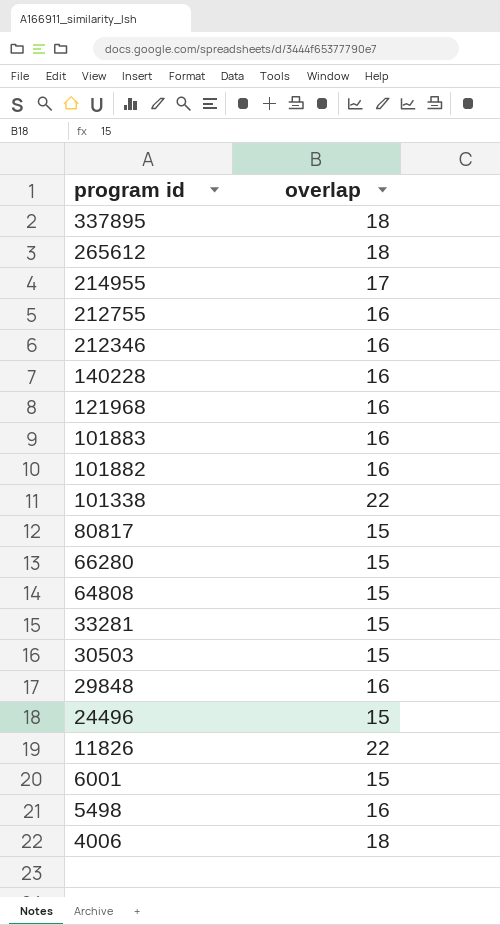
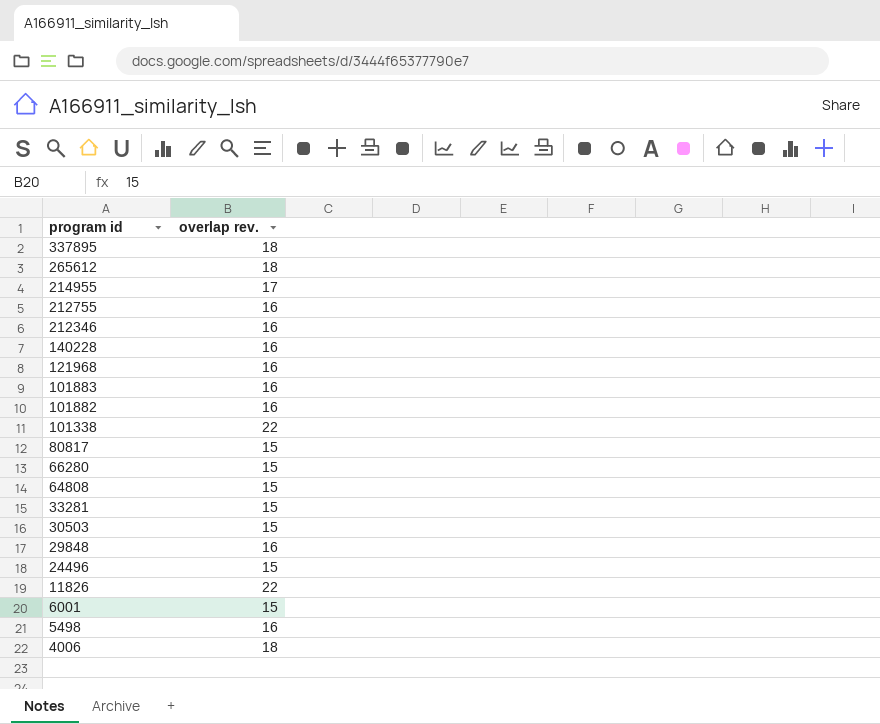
column name: overlap -> overlap rev.

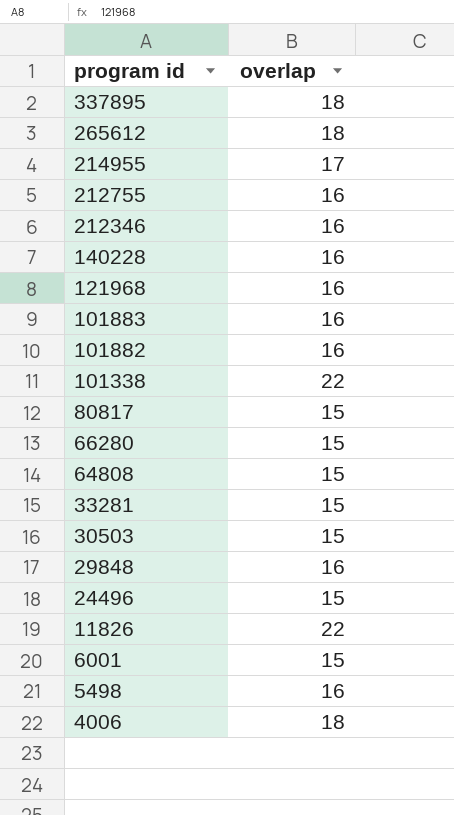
column name: overlap rev. -> overlap

